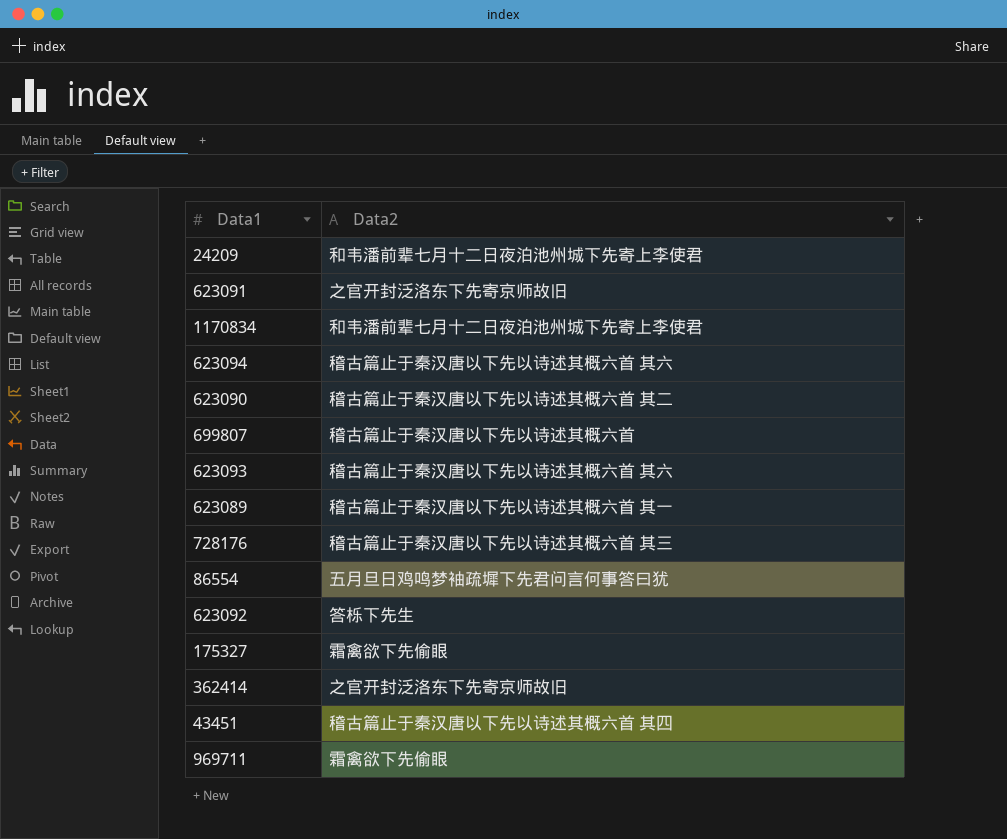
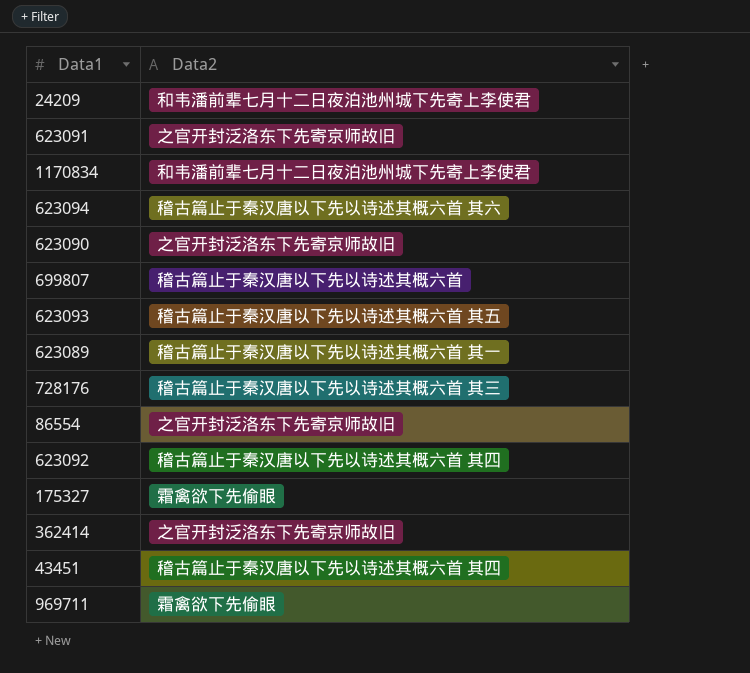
623090 | Data2: 稽古篇止于秦汉唐以下先以诗述其概六首 其二 -> 之官开封泛洛东下先寄京师故旧
623093 | Data2: 稽古篇止于秦汉唐以下先以诗述其概六首 其六 -> 稽古篇止于秦汉唐以下先以诗述其概六首 其五
86554 | Data2: 五月旦日鸡鸣梦袖疏墀下先君问言何事答曰犹 -> 之官开封泛洛东下先寄京师故旧
623092 | Data2: 答栎下先生 -> 稽古篇止于秦汉唐以下先以诗述其概六首 其四

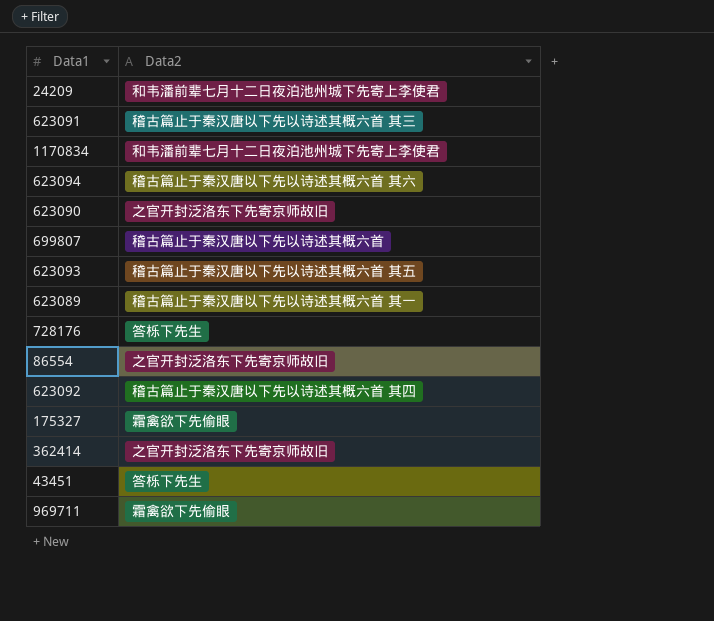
623091 | Data2: 之官开封泛洛东下先寄京师故旧 -> 稽古篇止于秦汉唐以下先以诗述其概六首 其三
728176 | Data2: 稽古篇止于秦汉唐以下先以诗述其概六首 其三 -> 答栎下先生
43451 | Data2: 稽古篇止于秦汉唐以下先以诗述其概六首 其四 -> 答栎下先生

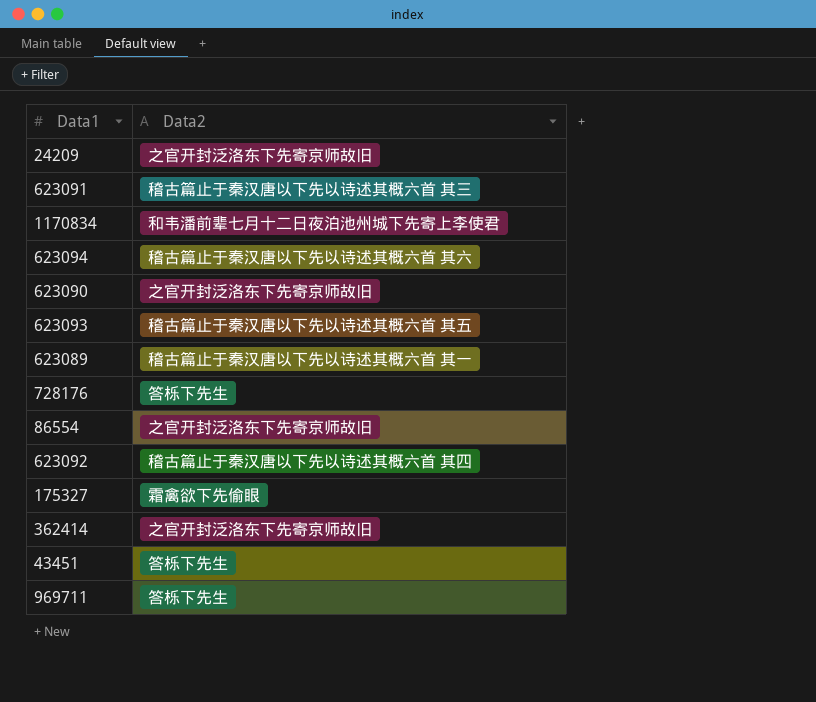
row 699807: 稽古篇止于秦汉唐以下先以诗述其概六首 -> none
24209 | Data2: 和韦潘前辈七月十二日夜泊池州城下先寄上李使君 -> 之官开封泛洛东下先寄京师故旧
969711 | Data2: 霜禽欲下先偷眼 -> 答栎下先生

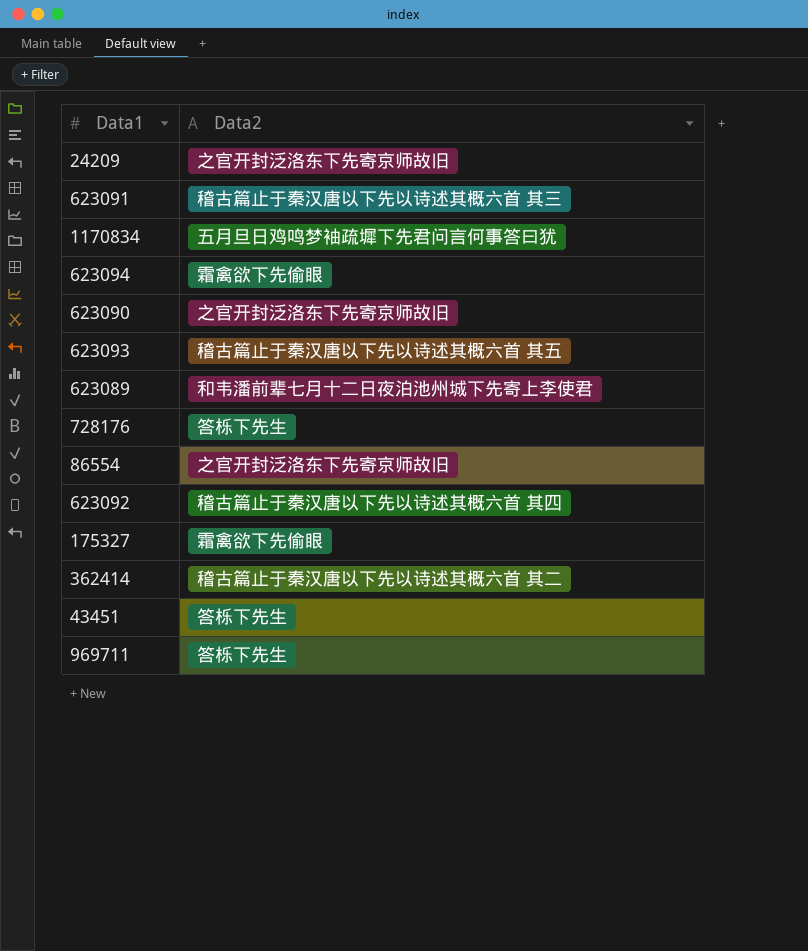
1170834 | Data2: 和韦潘前辈七月十二日夜泊池州城下先寄上李使君 -> 五月旦日鸡鸣梦袖疏墀下先君问言何事答曰犹
623094 | Data2: 稽古篇止于秦汉唐以下先以诗述其概六首 其六 -> 霜禽欲下先偷眼
623089 | Data2: 稽古篇止于秦汉唐以下先以诗述其概六首 其一 -> 和韦潘前辈七月十二日夜泊池州城下先寄上李使君
362414 | Data2: 之官开封泛洛东下先寄京师故旧 -> 稽古篇止于秦汉唐以下先以诗述其概六首 其二

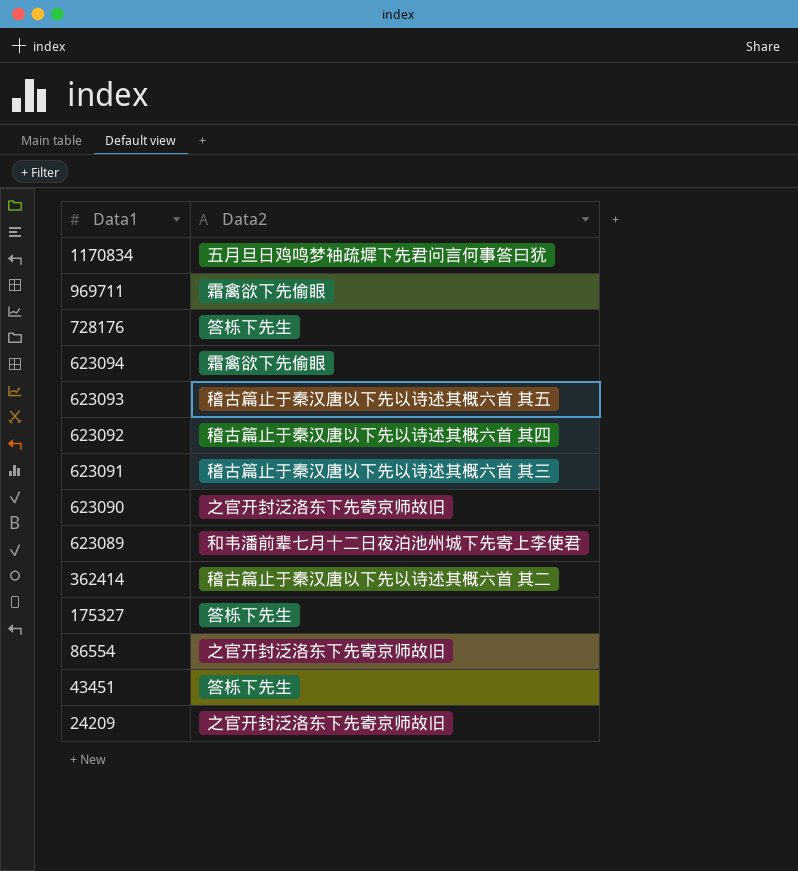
row order: none -> Data1 descending
969711 | Data2: 答栎下先生 -> 霜禽欲下先偷眼
175327 | Data2: 霜禽欲下先偷眼 -> 答栎下先生

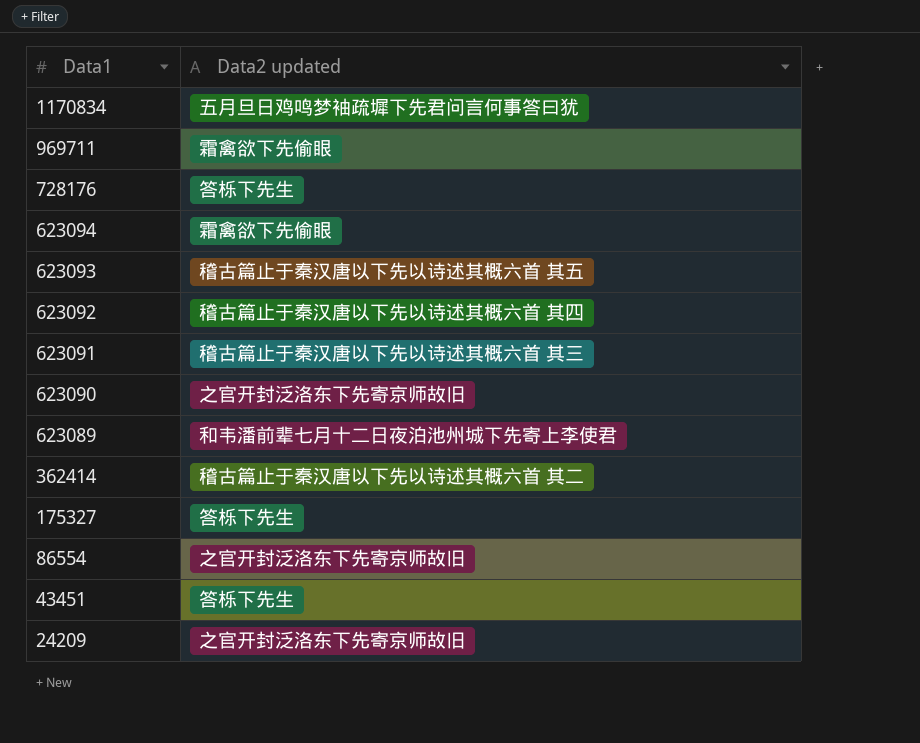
column name: Data2 -> Data2 updated

